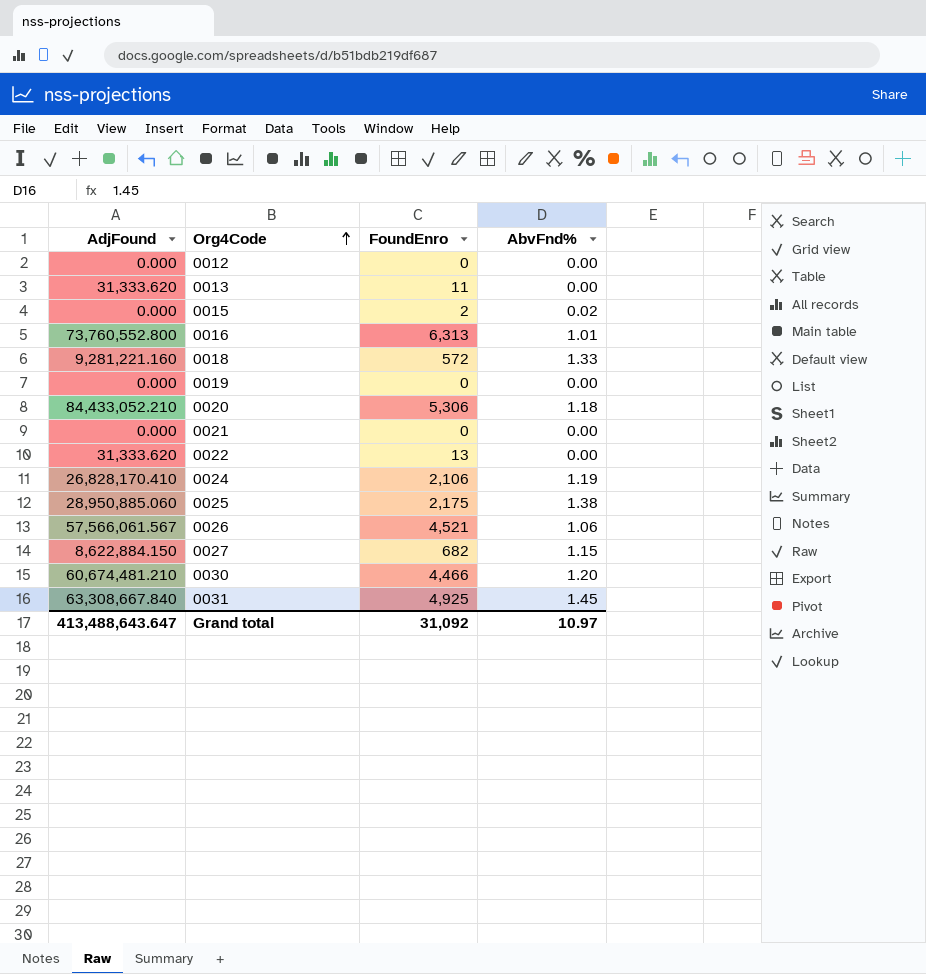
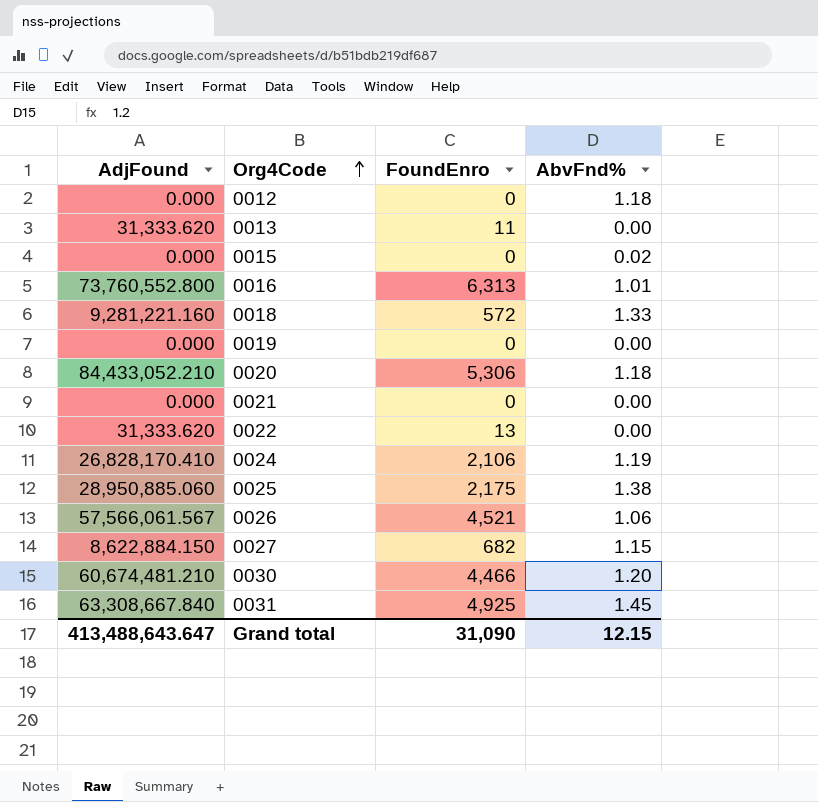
0012 | AbvFnd%: 0.00 -> 1.18
0015 | FoundEnro: 2 -> 0
Grand total | FoundEnro: 31,092 -> 31,090
Grand total | AbvFnd%: 10.97 -> 12.15

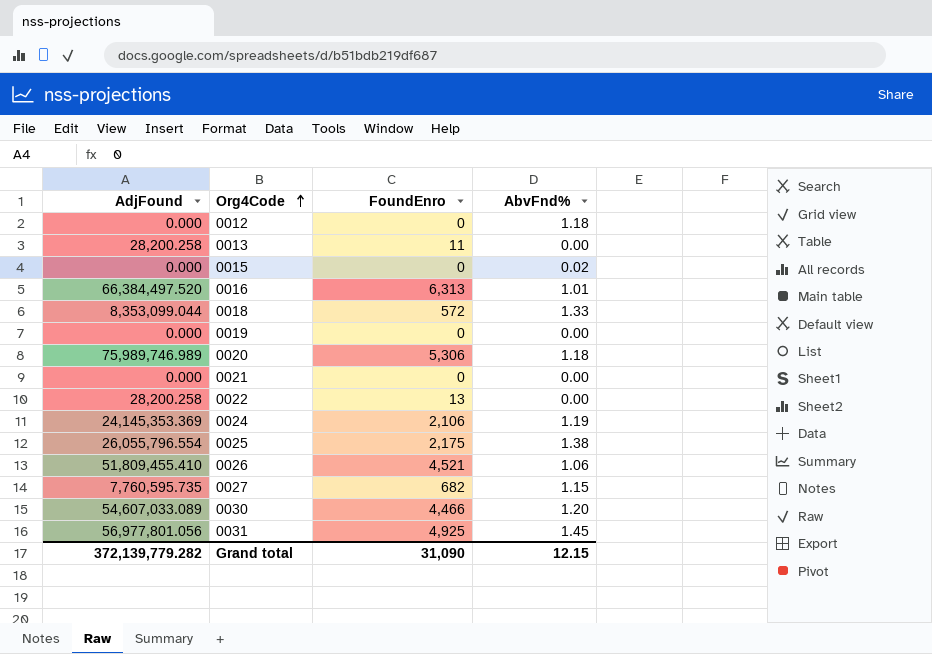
0013 | AdjFound: 31,333.620 -> 28,200.258
0016 | AdjFound: 73,760,552.800 -> 66,384,497.520
0018 | AdjFound: 9,281,221.160 -> 8,353,099.044
0020 | AdjFound: 84,433,052.210 -> 75,989,746.989
0022 | AdjFound: 31,333.620 -> 28,200.258
0024 | AdjFound: 26,828,170.410 -> 24,145,353.369
0025 | AdjFound: 28,950,885.060 -> 26,055,796.554
0026 | AdjFound: 57,566,061.567 -> 51,809,455.410
0027 | AdjFound: 8,622,884.150 -> 7,760,595.735
0030 | AdjFound: 60,674,481.210 -> 54,607,033.089
0031 | AdjFound: 63,308,667.840 -> 56,977,801.056
Grand total | AdjFound: 413,488,643.647 -> 372,139,779.282

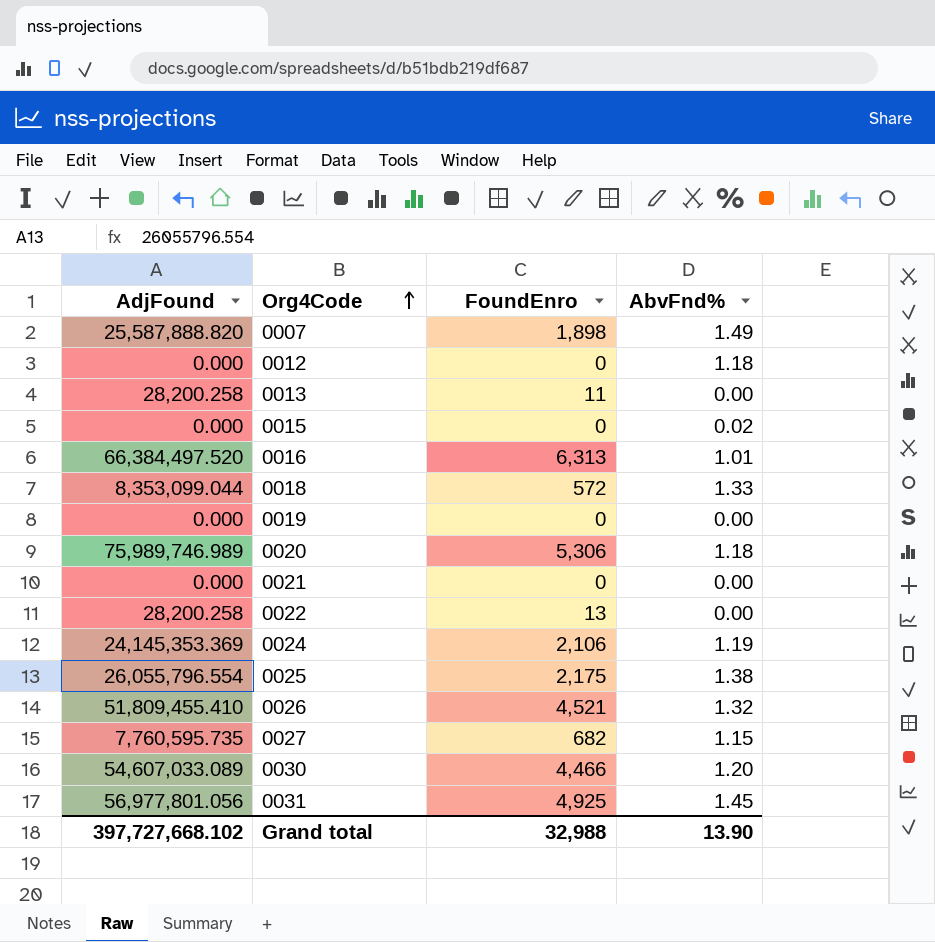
row 0007: none -> 25,587,888.820 | 1,898 | 1.49
0026 | AbvFnd%: 1.06 -> 1.32
Grand total | AdjFound: 372,139,779.282 -> 397,727,668.102
Grand total | FoundEnro: 31,090 -> 32,988
Grand total | AbvFnd%: 12.15 -> 13.90

